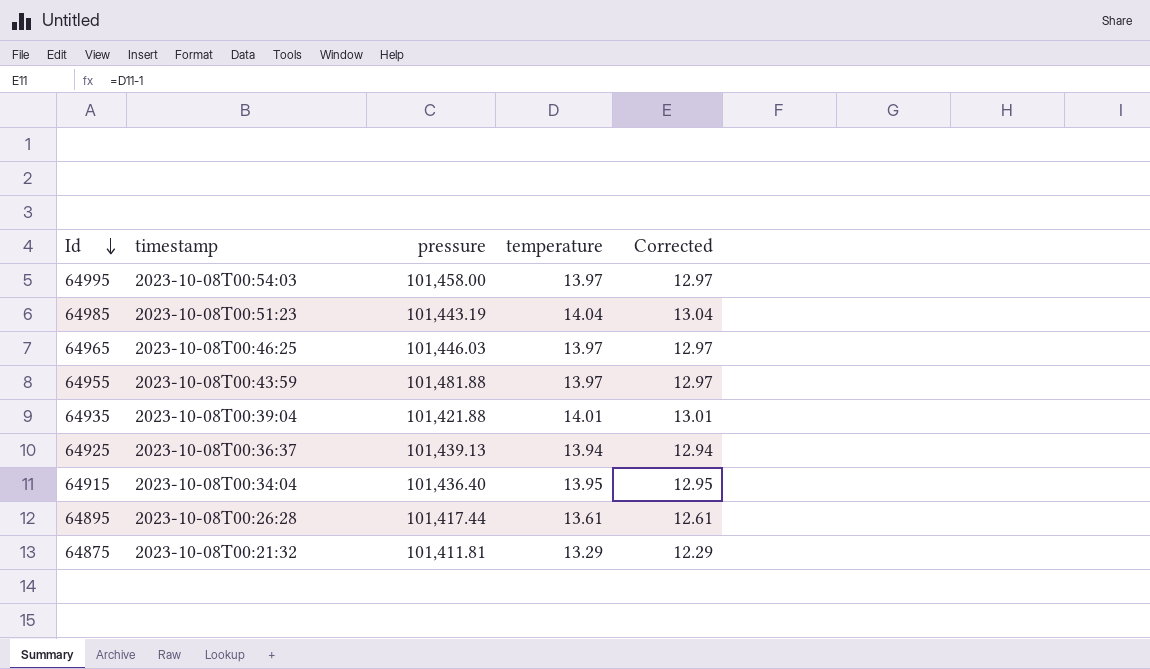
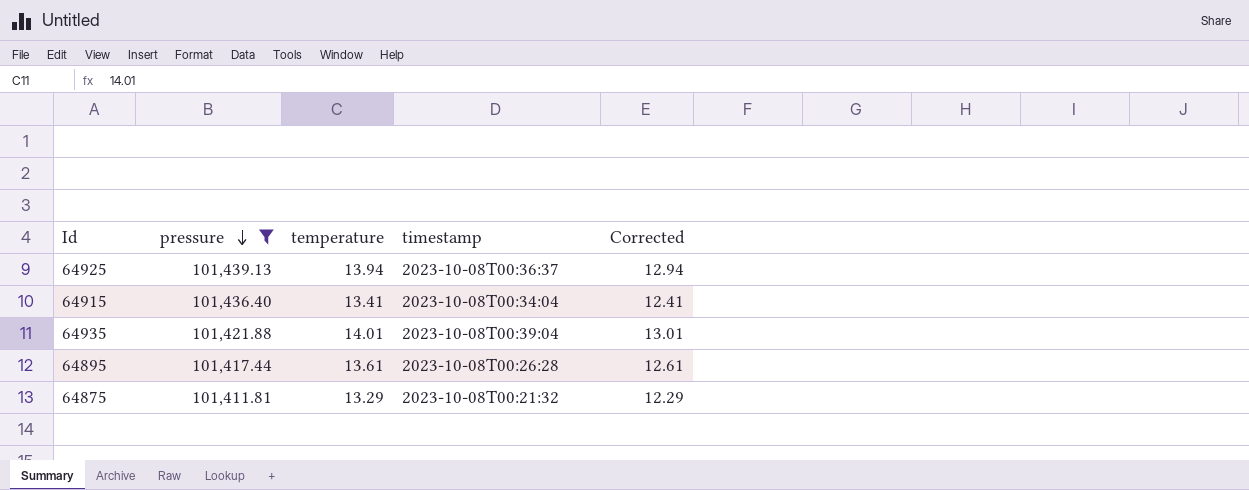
filter: none -> pressure <= 101,439.13
row order: Id descending -> pressure descending
column timestamp | position: 2 -> 4
64915 | temperature: 13.95 -> 13.41
64915 | Corrected: 12.95 -> 12.41

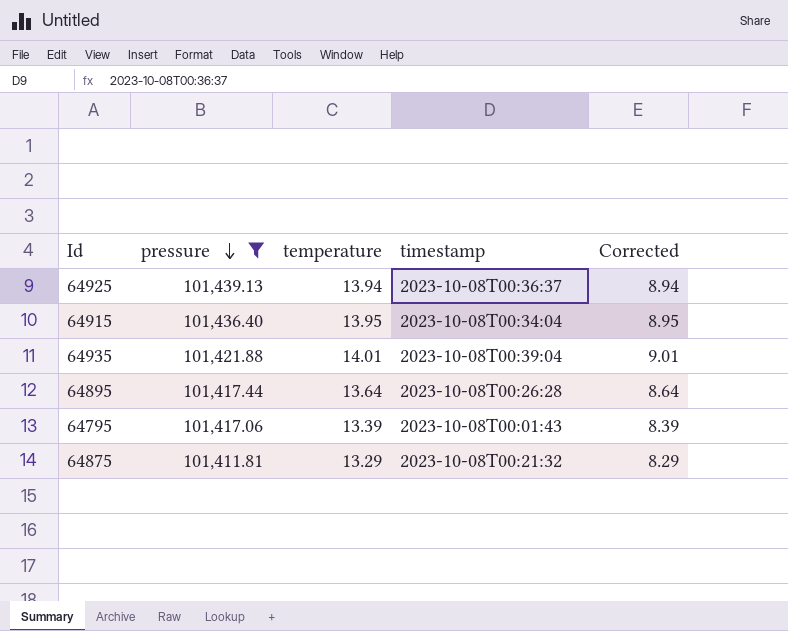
column Corrected | formula: [temperature] - 1 -> [temperature] - 5
64915 | temperature: 13.41 -> 13.95
64895 | temperature: 13.61 -> 13.64
row 64795: none -> 101,417.06 | 13.39 | 2023-10-08T00:01:43 | 8.39

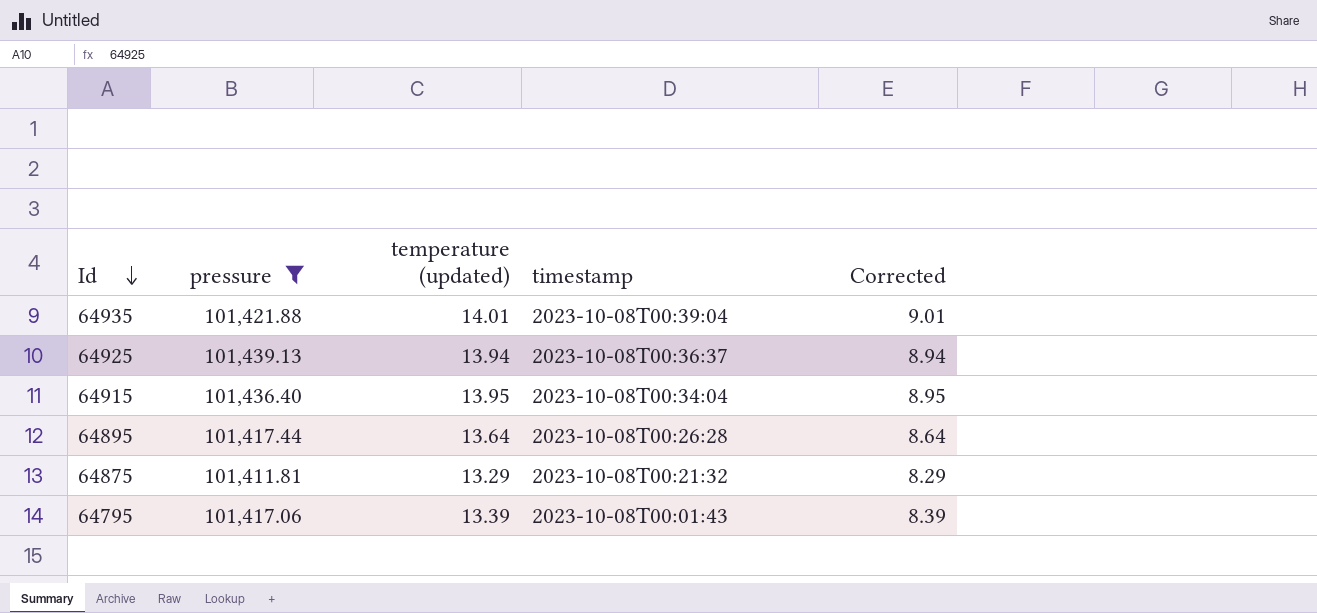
row order: pressure descending -> Id descending
column name: temperature -> temperature (updated)

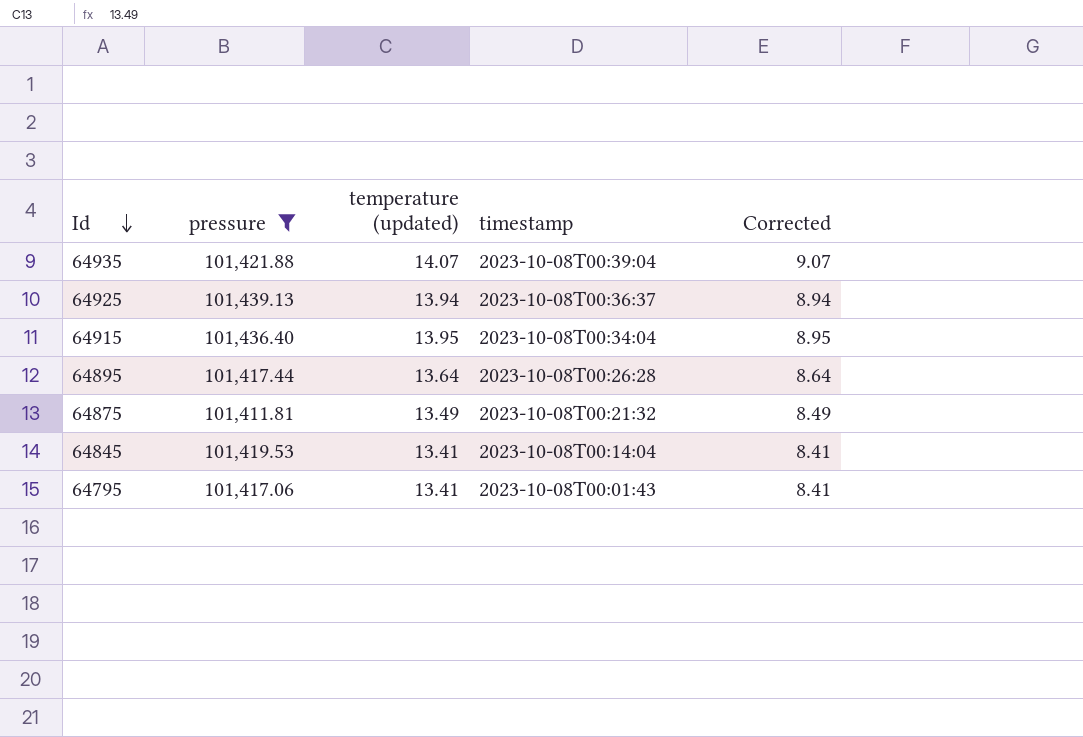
64935 | temperature (updated): 14.01 -> 14.07
64935 | Corrected: 9.01 -> 9.07
64875 | temperature (updated): 13.29 -> 13.49
64875 | Corrected: 8.29 -> 8.49
row 64845: none -> 101,419.53 | 13.41 | 2023-10-08T00:14:04 | 8.41
64795 | temperature (updated): 13.39 -> 13.41
64795 | Corrected: 8.39 -> 8.41

